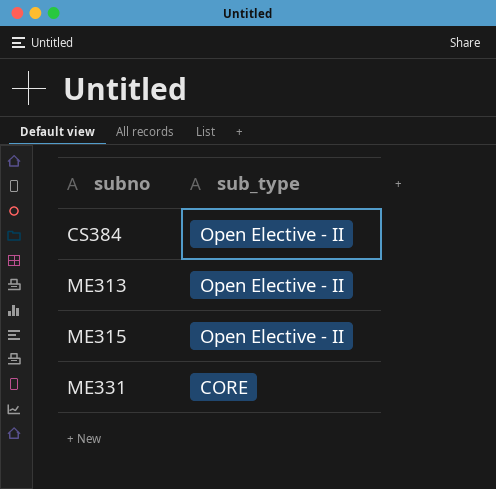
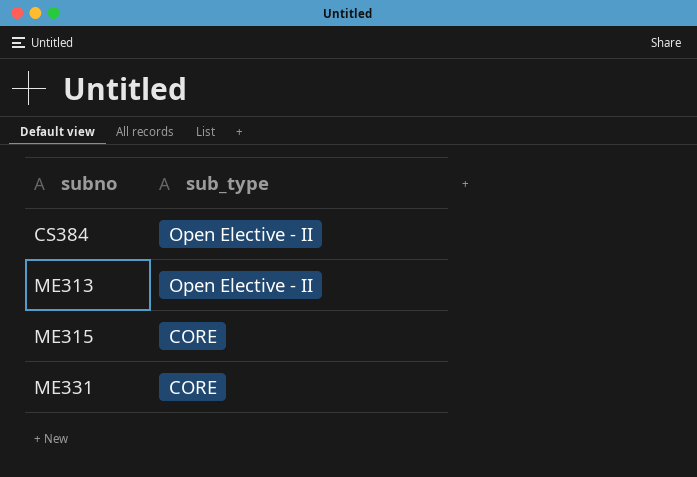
ME315 | sub_type: Open Elective - II -> CORE

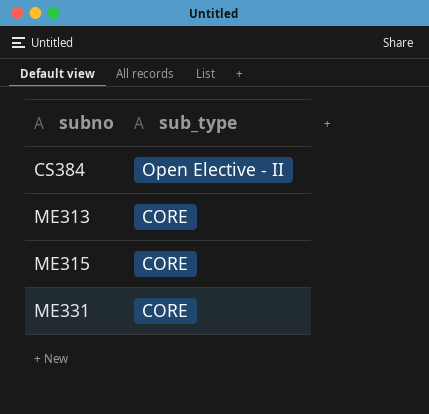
ME313 | sub_type: Open Elective - II -> CORE

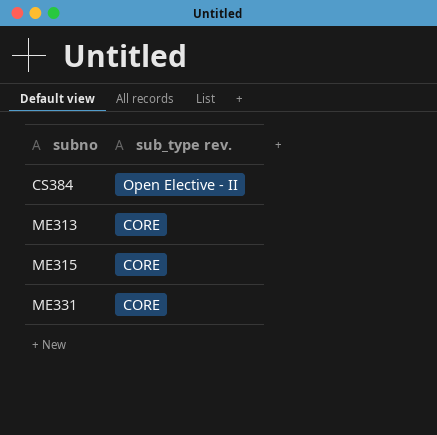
column name: sub_type -> sub_type rev.

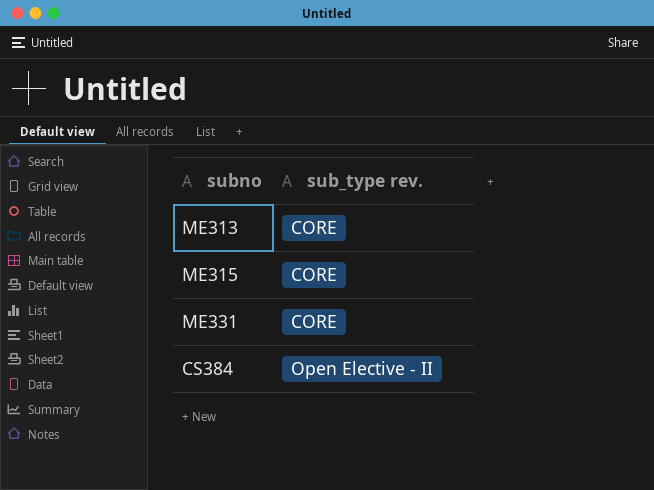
row order: subno ascending -> sub_type rev. ascending

